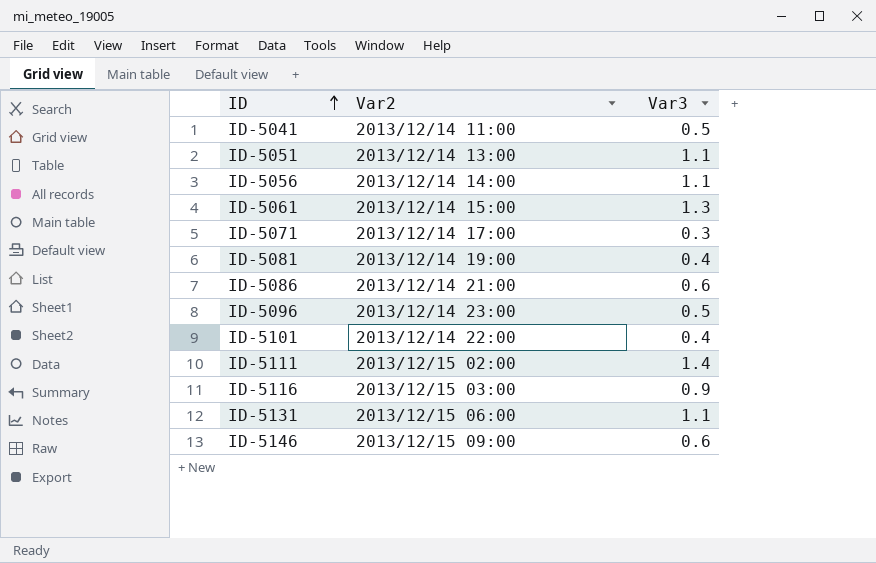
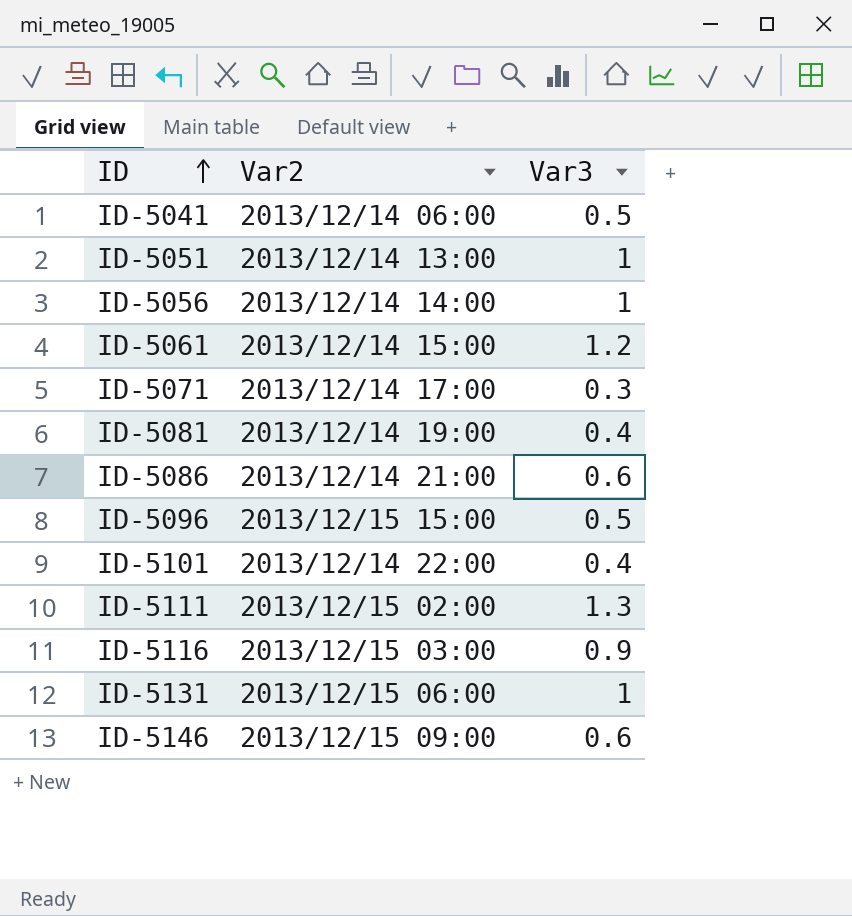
ID-5041 | Var2: 2013/12/14 11:00 -> 2013/12/14 06:00
ID-5051 | Var3: 1.1 -> 1
ID-5056 | Var3: 1.1 -> 1
ID-5061 | Var3: 1.3 -> 1.2
ID-5096 | Var2: 2013/12/14 23:00 -> 2013/12/15 15:00
ID-5111 | Var3: 1.4 -> 1.3
ID-5131 | Var3: 1.1 -> 1

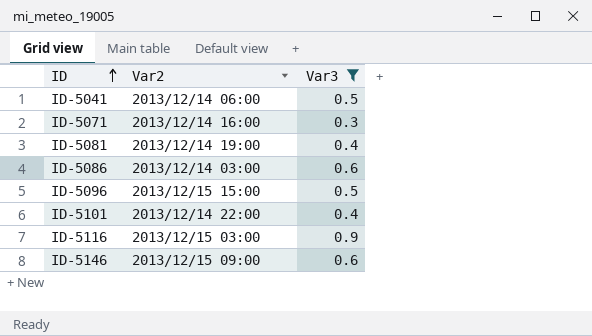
filter: none -> Var3 <= 0.9
ID-5071 | Var2: 2013/12/14 17:00 -> 2013/12/14 16:00
ID-5086 | Var2: 2013/12/14 21:00 -> 2013/12/14 03:00

